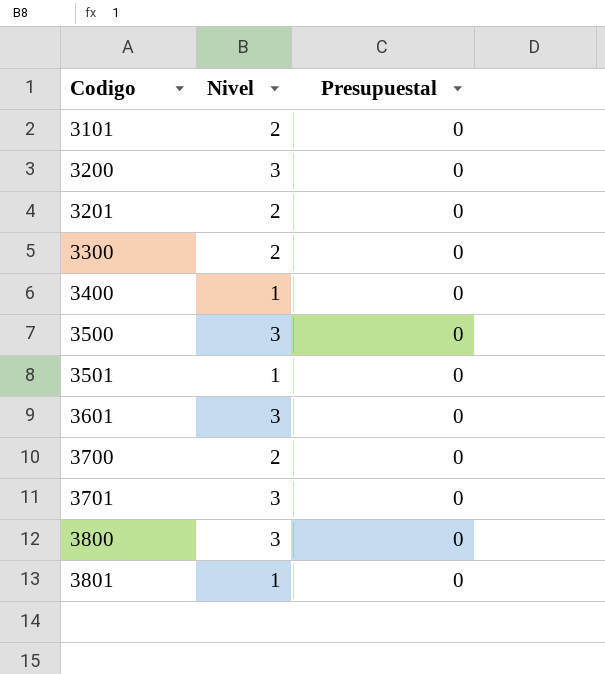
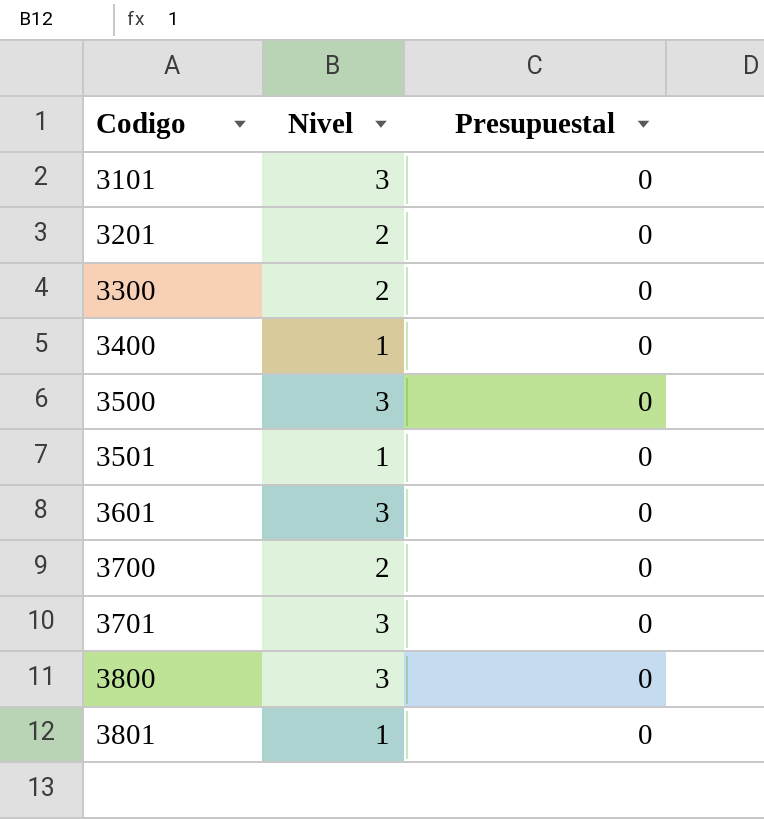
row 3200: 3 | 0 -> none
3101 | Nivel: 2 -> 3

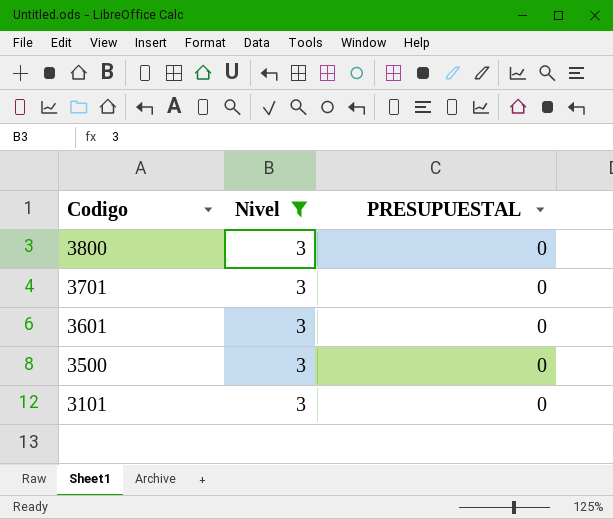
filter: none -> Nivel = 3
row order: Codigo ascending -> Codigo descending
column name: Presupuestal -> PRESUPUESTAL

